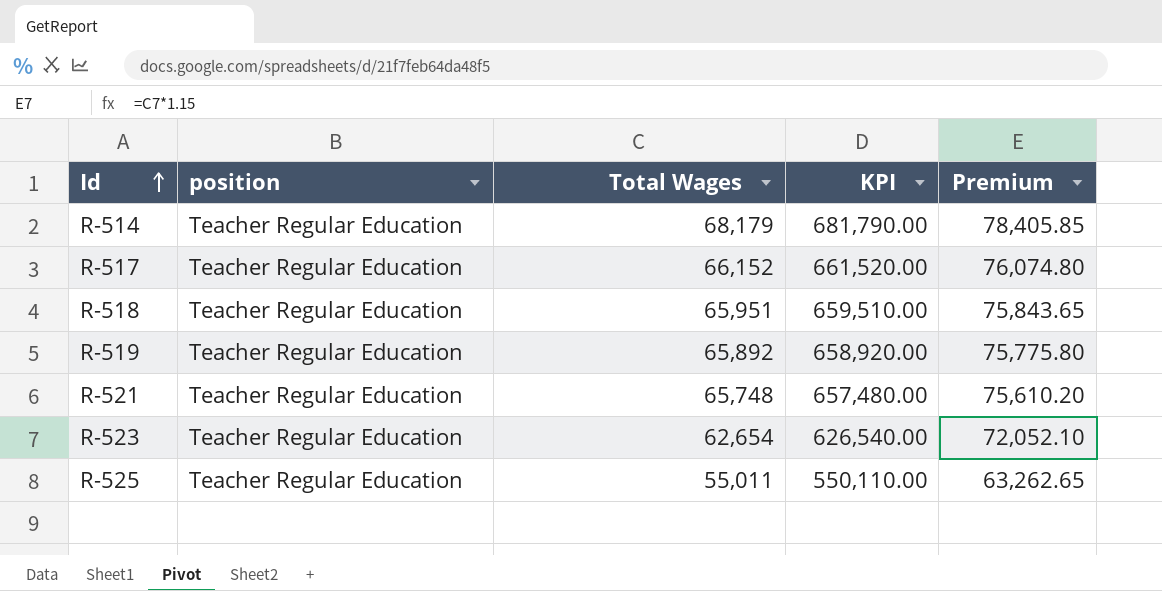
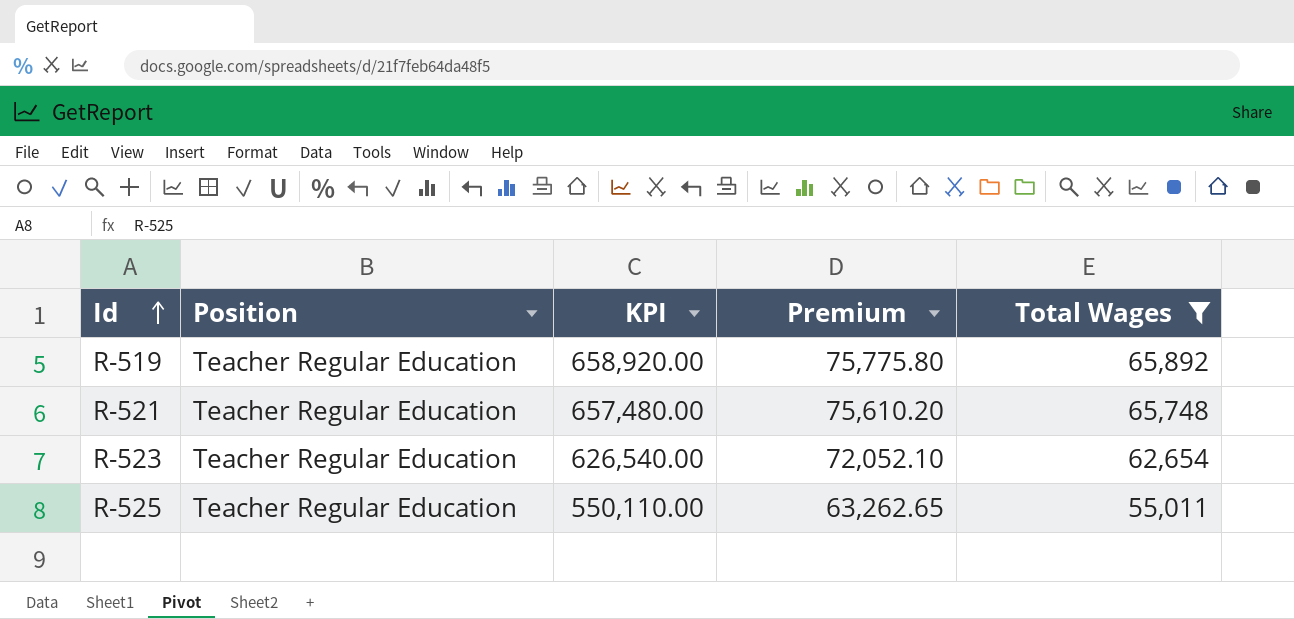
filter: none -> Total Wages <= 65,892
column name: position -> Position
column Total Wages | position: 3 -> 5

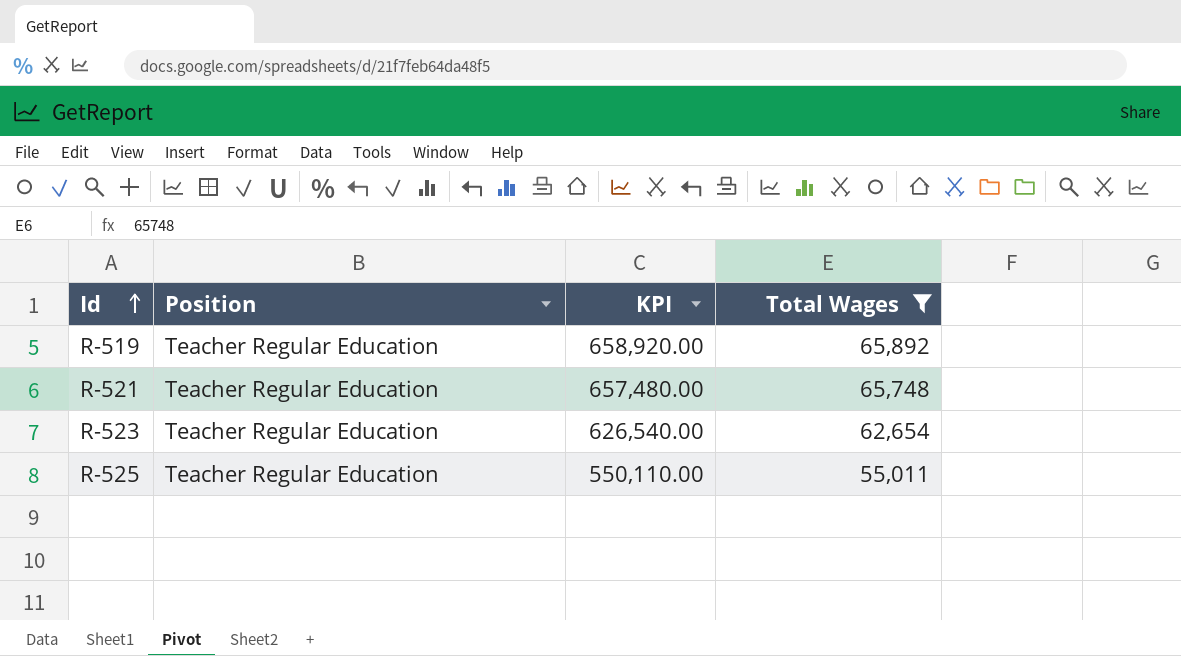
column Premium | formula: [Total Wages] * 1.15 -> none

